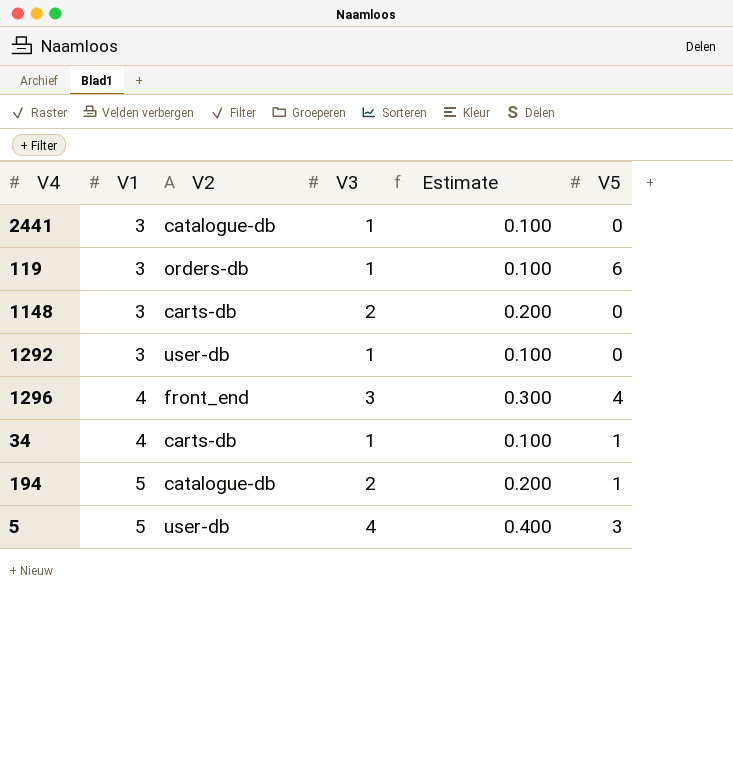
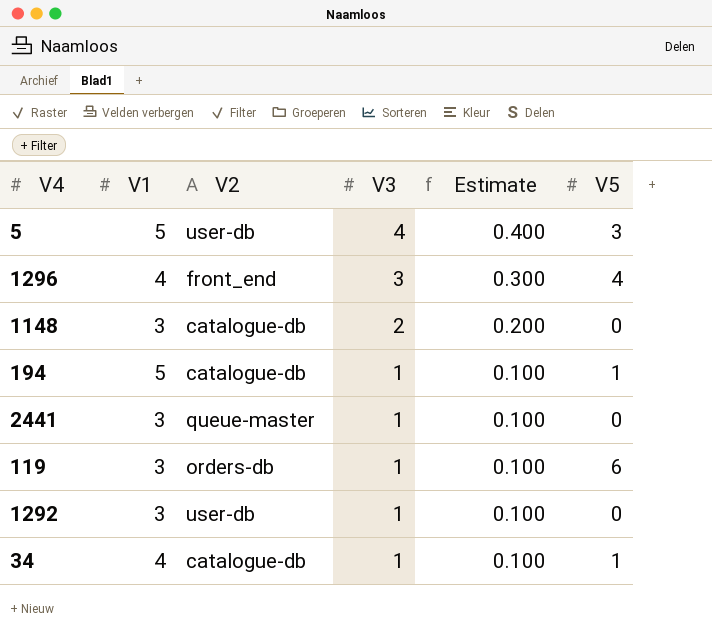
row order: V1 ascending -> V3 descending
1148 | V2: carts-db -> catalogue-db
194 | V3: 2 -> 1
194 | Estimate: 0.200 -> 0.100
2441 | V2: catalogue-db -> queue-master
34 | V2: carts-db -> catalogue-db

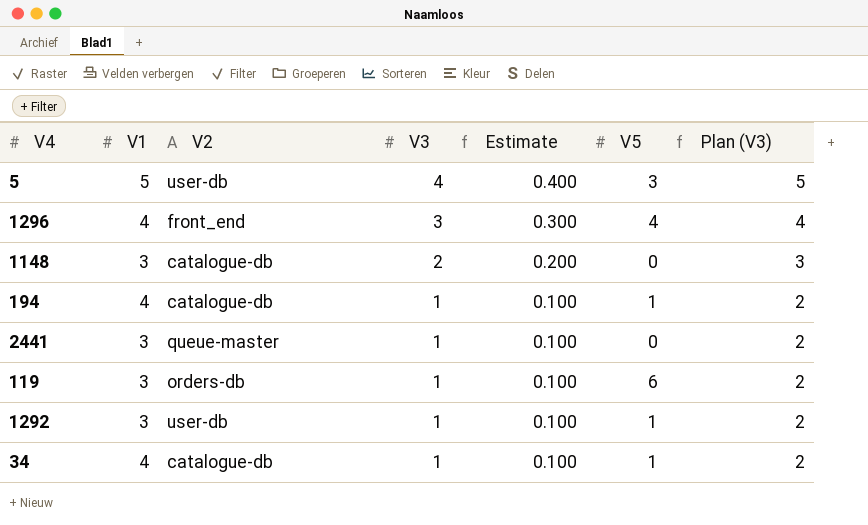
column Plan (V3) | formula: none -> [V3] + 1
194 | V1: 5 -> 4
1292 | V5: 0 -> 1

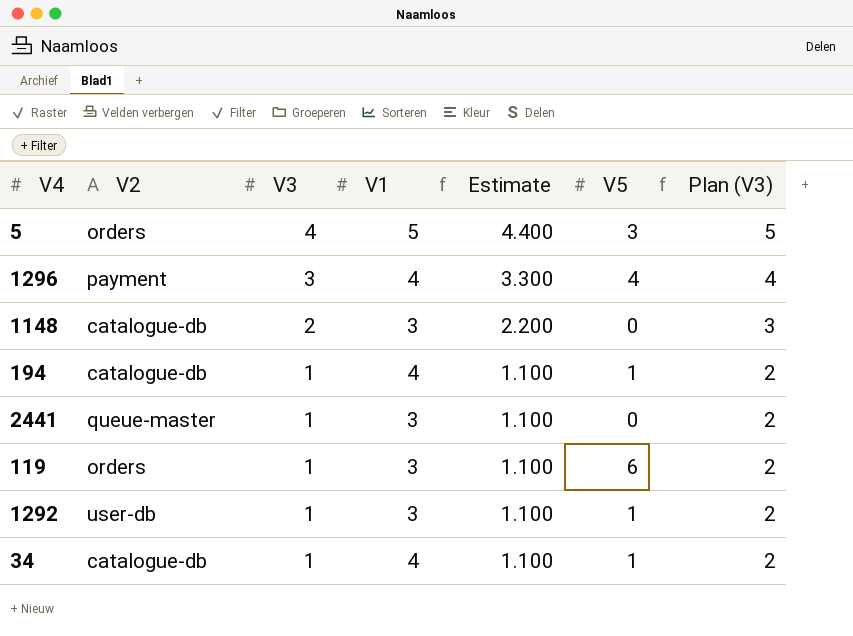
column V1 | position: 2 -> 4
column Estimate | formula: [V3] * 0.1 -> [V3] * 1.1
5 | V2: user-db -> orders
1296 | V2: front_end -> payment
119 | V2: orders-db -> orders

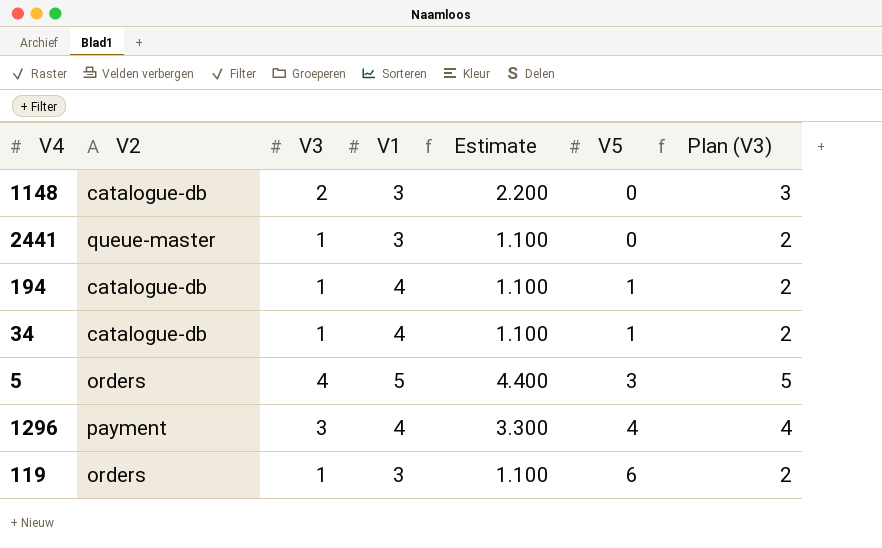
row order: V3 descending -> V5 ascending
row 1292: user-db | 1 | 3 | 1.100 | 1 | 2 -> none

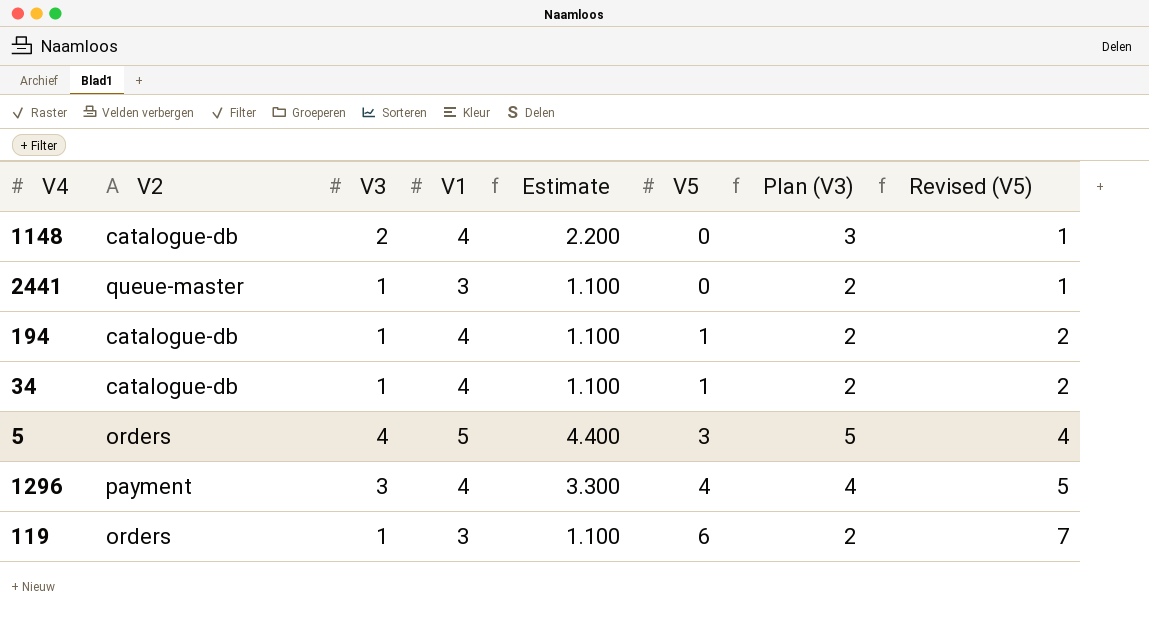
column Revised (V5) | formula: none -> [V5] + 1
1148 | V1: 3 -> 4

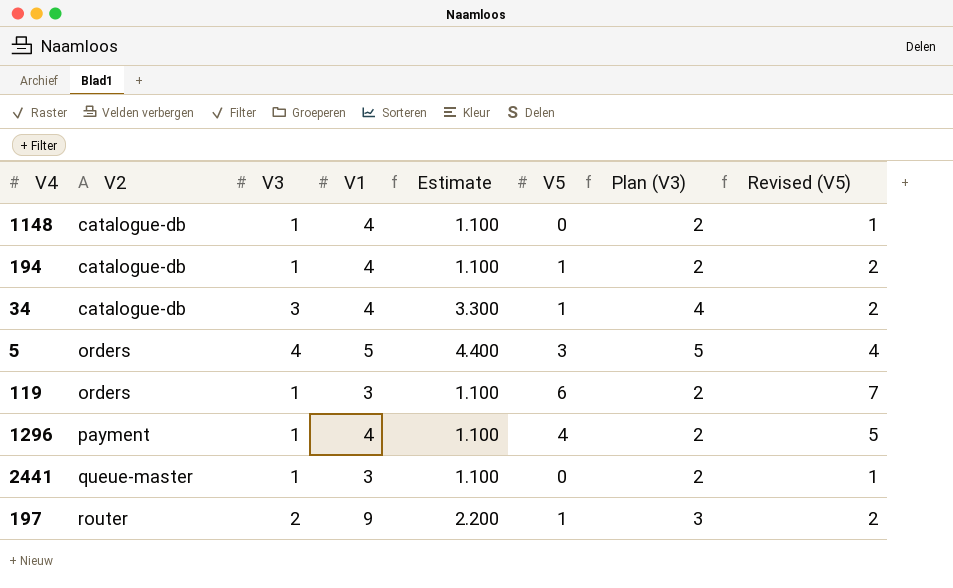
row order: V5 ascending -> V2 ascending
1148 | V3: 2 -> 1
1148 | Estimate: 2.200 -> 1.100
1148 | Plan (V3): 3 -> 2
34 | V3: 1 -> 3
34 | Estimate: 1.100 -> 3.300
34 | Plan (V3): 2 -> 4
1296 | V3: 3 -> 1
1296 | Estimate: 3.300 -> 1.100
1296 | Plan (V3): 4 -> 2
row 197: none -> router | 2 | 9 | 2.200 | 1 | 3 | 2

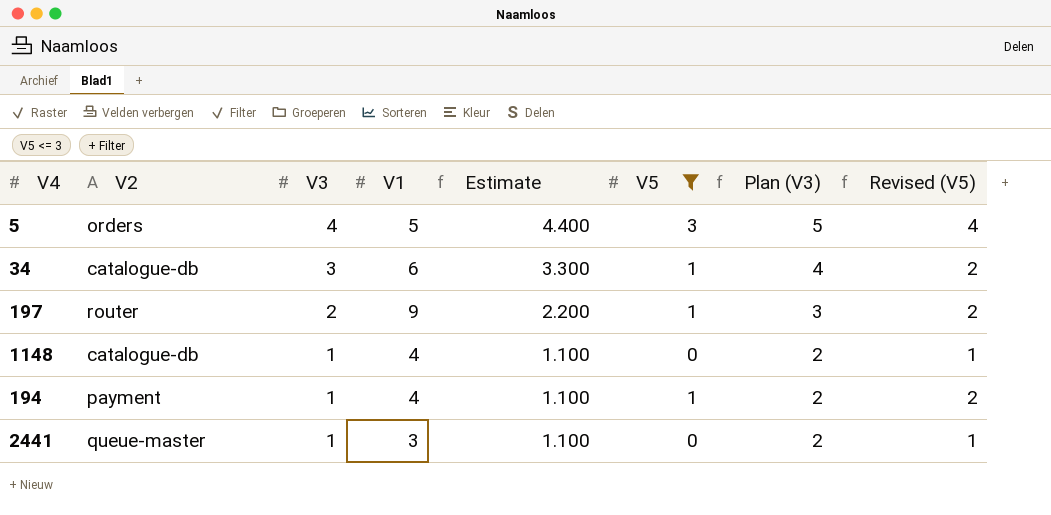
filter: none -> V5 <= 3
row order: V2 ascending -> V3 descending
34 | V1: 4 -> 6
194 | V2: catalogue-db -> payment

